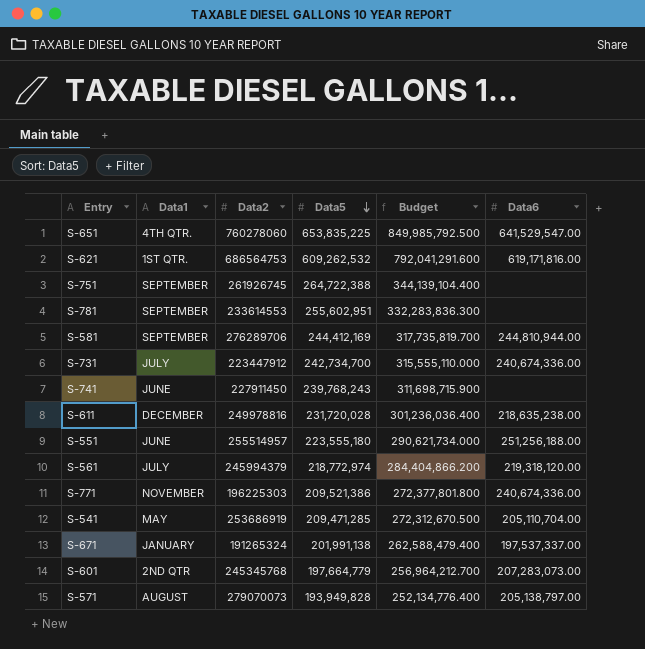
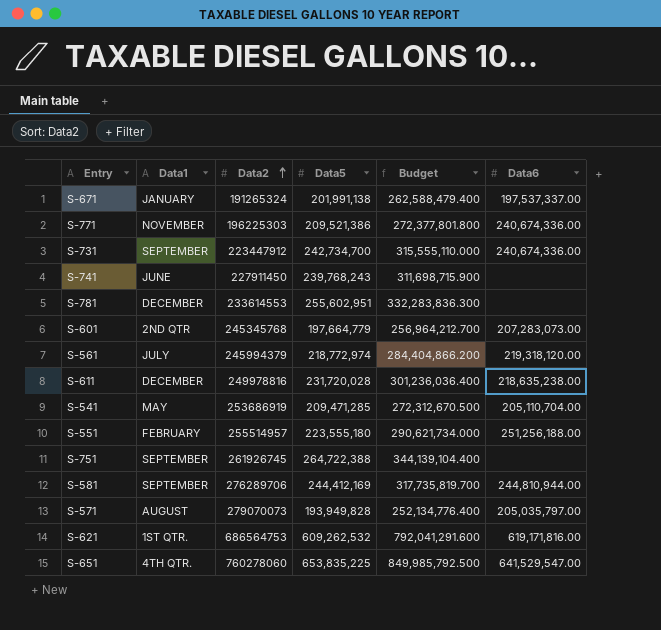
row order: Data5 descending -> Data2 ascending
S-731 | Data1: JULY -> SEPTEMBER
S-781 | Data1: SEPTEMBER -> DECEMBER
S-551 | Data1: JUNE -> FEBRUARY
S-571 | Data6: 205,138,797.00 -> 205,035,797.00

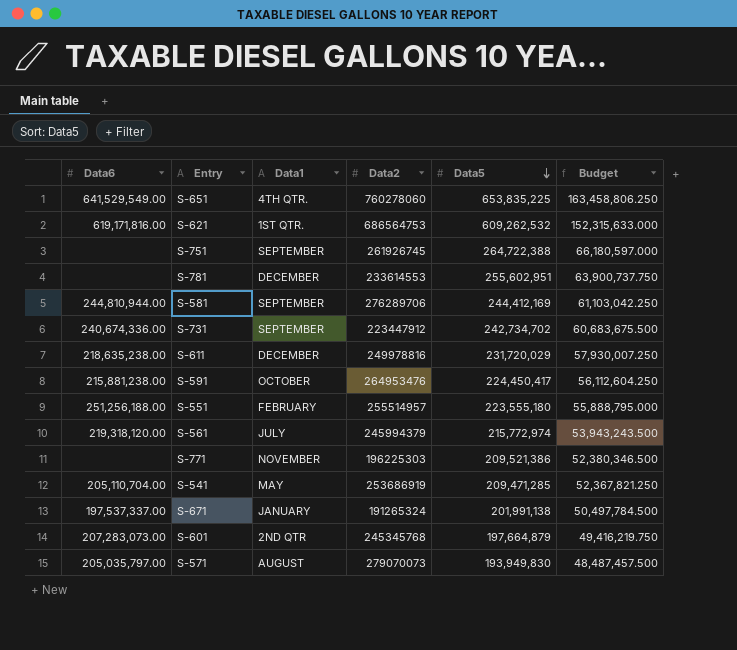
row order: Data2 ascending -> Data5 descending
column Data6 | position: 6 -> 1
column Budget | formula: [Data5] * 1.3 -> [Data5] * 0.25
row S-741: JUNE | 227911450 | 239,768,243 | 311,698,715.900 | none -> none
S-651 | Data6: 641,529,547.00 -> 641,529,549.00
S-731 | Data5: 242,734,700 -> 242,734,702
S-611 | Data5: 231,720,028 -> 231,720,029
row S-591: none -> 215,881,238.00 | OCTOBER | 264953476 | 224,450,417 | 56,112,604.250
S-561 | Data5: 218,772,974 -> 215,772,974
S-771 | Data6: 240,674,336.00 -> none
S-601 | Data5: 197,664,779 -> 197,664,879
S-571 | Data5: 193,949,828 -> 193,949,830

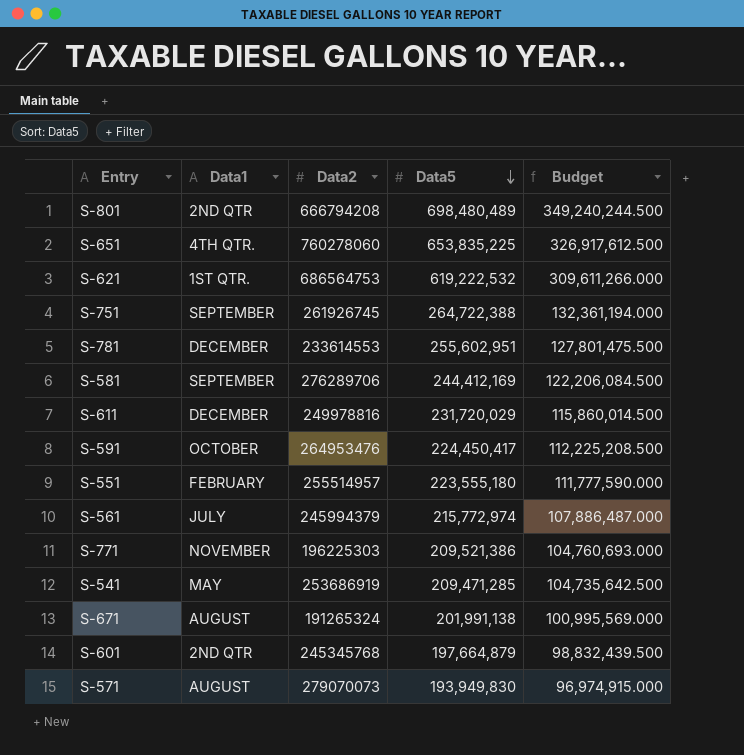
column Data6 | position: 1 -> none
column Budget | formula: [Data5] * 0.25 -> [Data5] * 0.5
row S-731: 240,674,336.00 | SEPTEMBER | 223447912 | 242,734,702 | 60,683,675.500 -> none
row S-801: none -> 2ND QTR | 666794208 | 698,480,489 | 349,240,244.500
S-621 | Data5: 609,262,532 -> 619,222,532
S-671 | Data1: JANUARY -> AUGUST

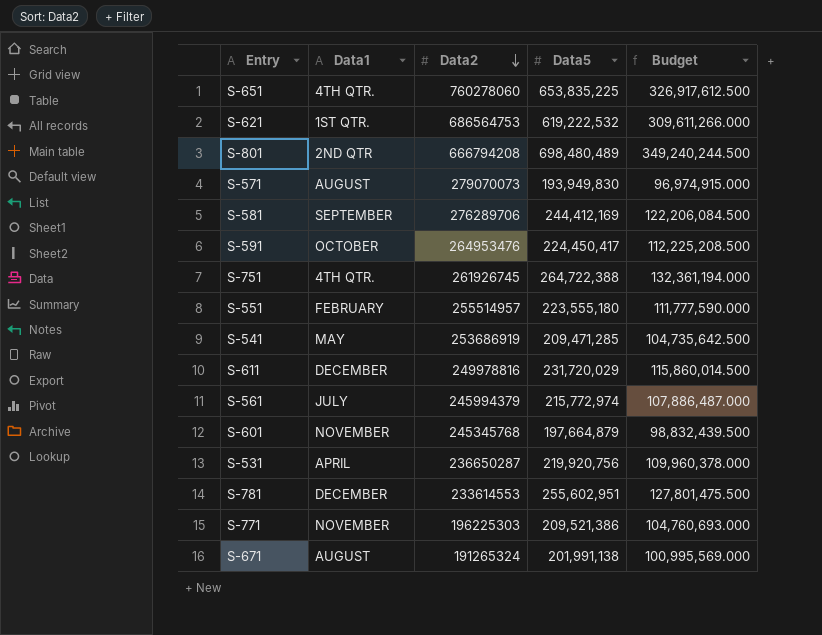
row order: Data5 descending -> Data2 descending
S-751 | Data1: SEPTEMBER -> 4TH QTR.
S-601 | Data1: 2ND QTR -> NOVEMBER
row S-531: none -> APRIL | 236650287 | 219,920,756 | 109,960,378.000

